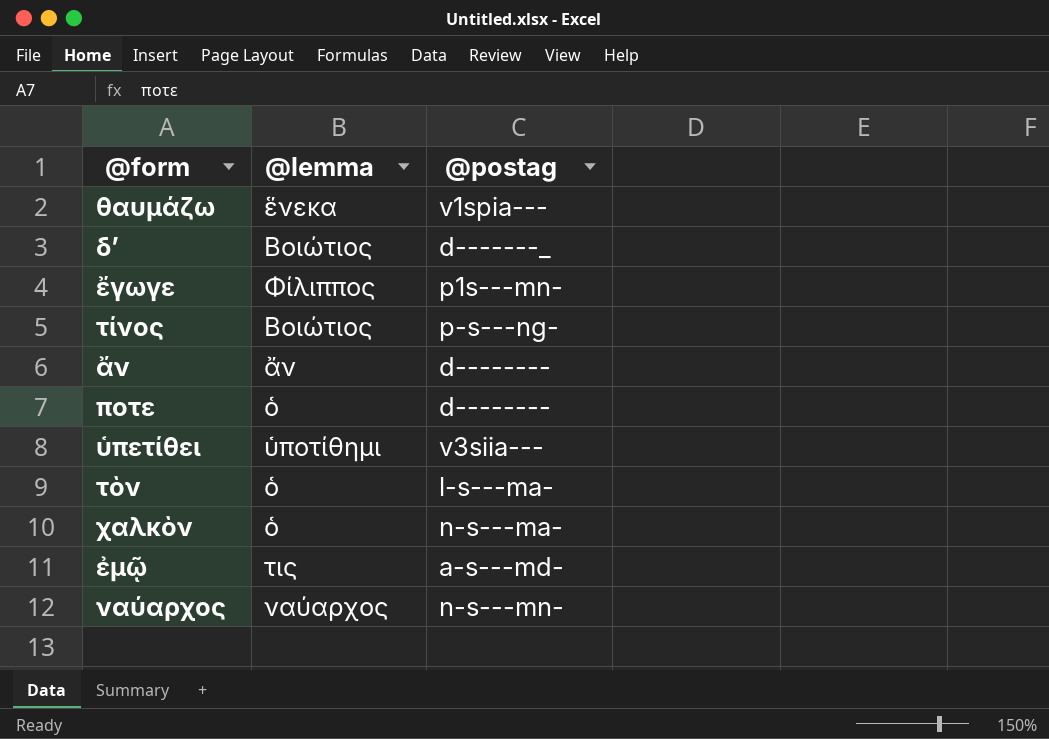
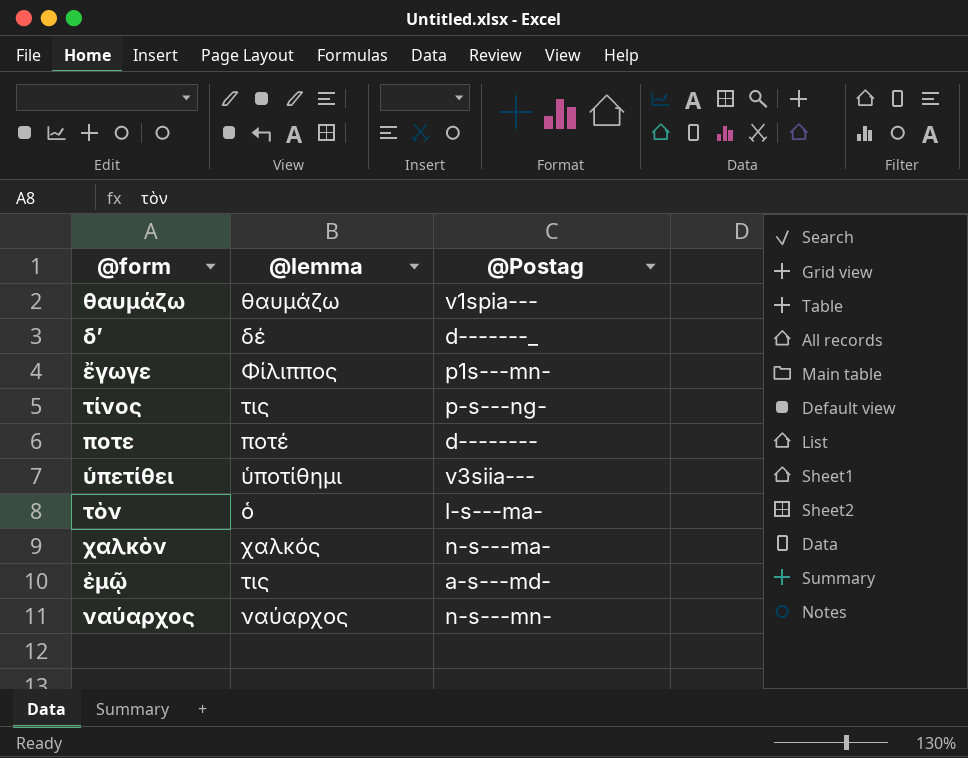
column name: @postag -> @Postag
row ἄν: ἄν | d-------- -> none
θαυμάζω | @lemma: ἕνεκα -> θαυμάζω
δ’ | @lemma: Βοιώτιος -> δέ
τίνος | @lemma: Βοιώτιος -> τις
ποτε | @lemma: ὁ -> ποτέ
χαλκὸν | @lemma: ὁ -> χαλκός

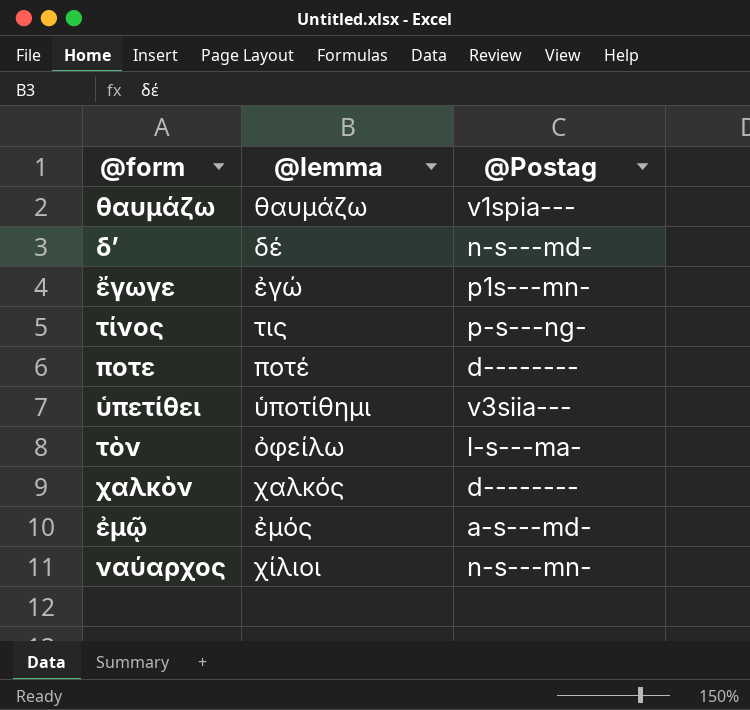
δ’ | @Postag: d-------_ -> n-s---md-
ἔγωγε | @lemma: Φίλιππος -> ἐγώ
τὸν | @lemma: ὁ -> ὀφείλω
χαλκὸν | @Postag: n-s---ma- -> d--------
ἐμῷ | @lemma: τις -> ἐμός
ναύαρχος | @lemma: ναύαρχος -> χίλιοι

